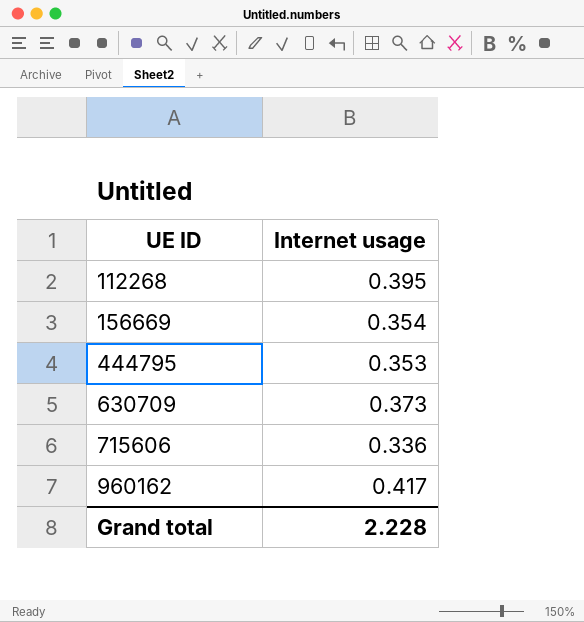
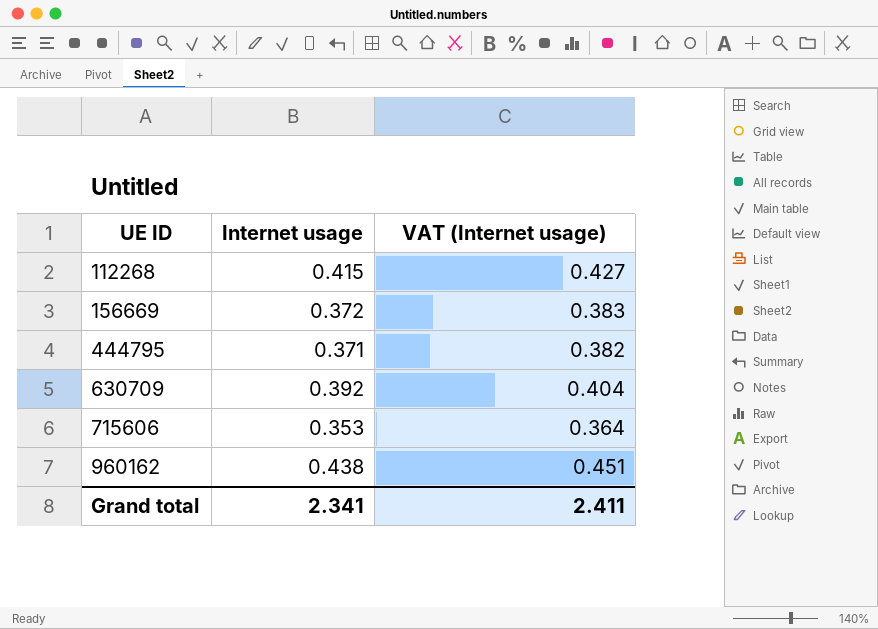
column VAT (Internet usage) | formula: none -> [Internet usage] * 1.03
112268 | Internet usage: 0.395 -> 0.415
156669 | Internet usage: 0.354 -> 0.372
444795 | Internet usage: 0.353 -> 0.371
630709 | Internet usage: 0.373 -> 0.392
715606 | Internet usage: 0.336 -> 0.353
960162 | Internet usage: 0.417 -> 0.438
Grand total | Internet usage: 2.228 -> 2.341

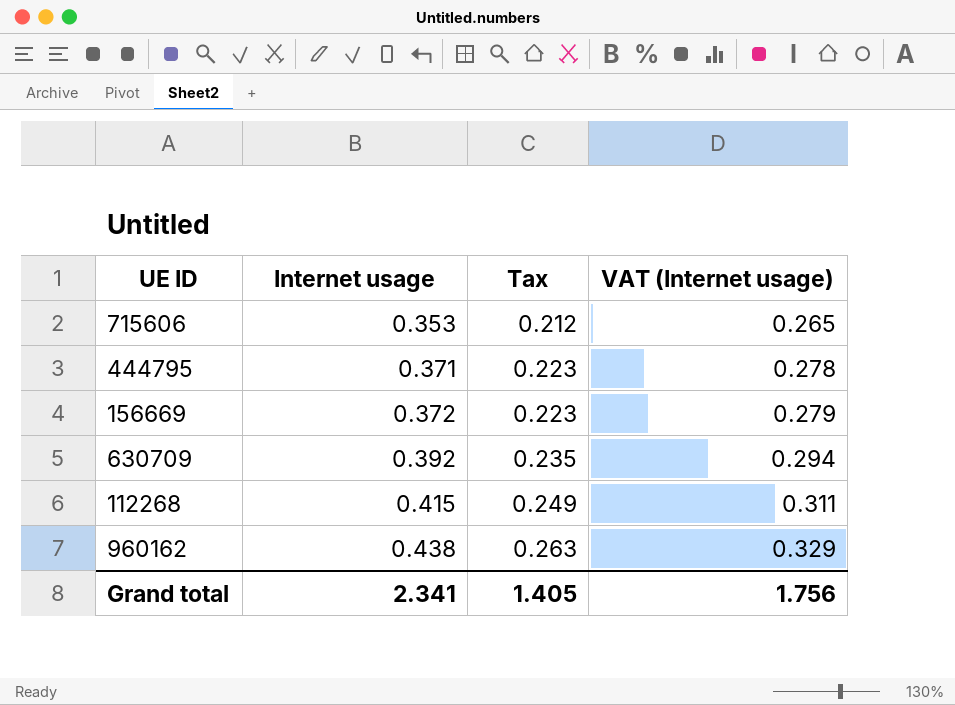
row order: UE ID ascending -> Internet usage ascending
column Tax | formula: none -> [Internet usage] * 0.6
column VAT (Internet usage) | formula: [Internet usage] * 1.03 -> [Internet usage] * 0.75
Grand total | VAT (Internet usage): 2.411 -> 1.756

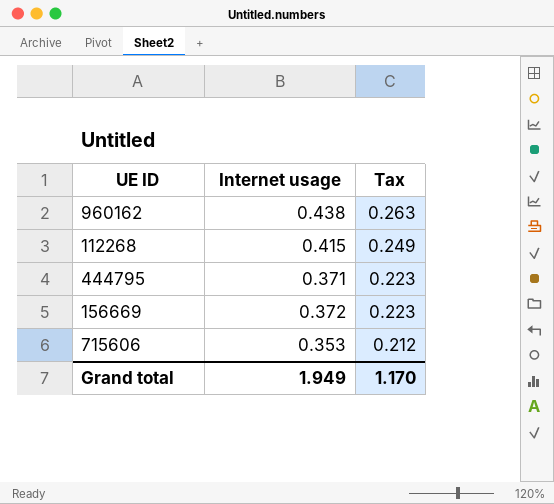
row order: Internet usage ascending -> Tax descending
column VAT (Internet usage) | formula: [Internet usage] * 0.75 -> none
row 630709: 0.392 | 0.235 | 0.294 -> none
Grand total | Internet usage: 2.341 -> 1.949
Grand total | Tax: 1.405 -> 1.170

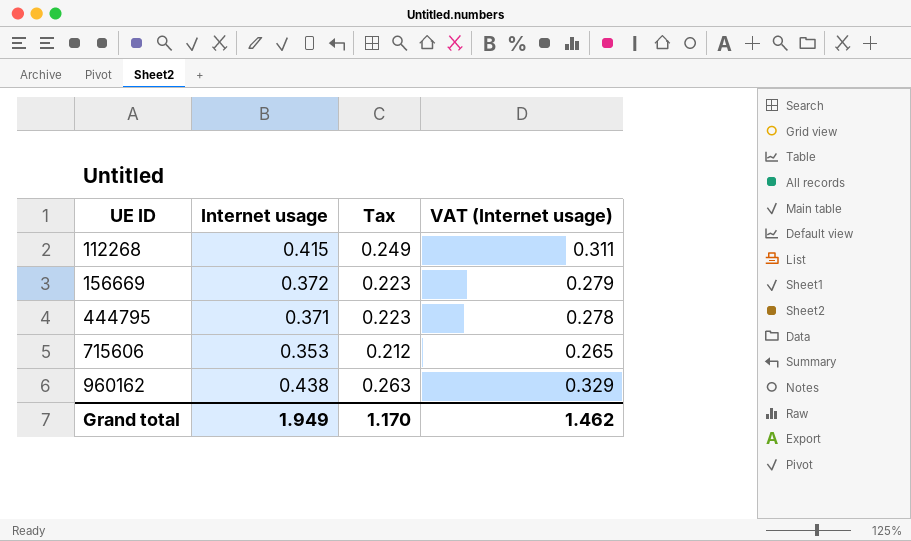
row order: Tax descending -> UE ID ascending
column VAT (Internet usage) | formula: none -> [Internet usage] * 0.75

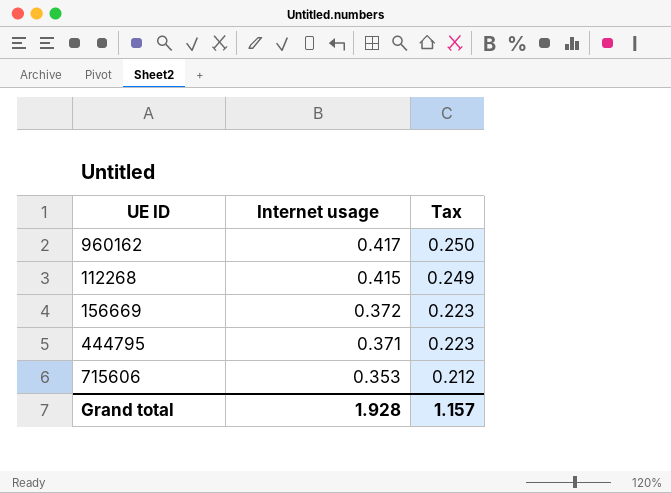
row order: UE ID ascending -> Internet usage descending
column VAT (Internet usage) | formula: [Internet usage] * 0.75 -> none
960162 | Internet usage: 0.438 -> 0.417
960162 | Tax: 0.263 -> 0.250
Grand total | Internet usage: 1.949 -> 1.928
Grand total | Tax: 1.170 -> 1.157

